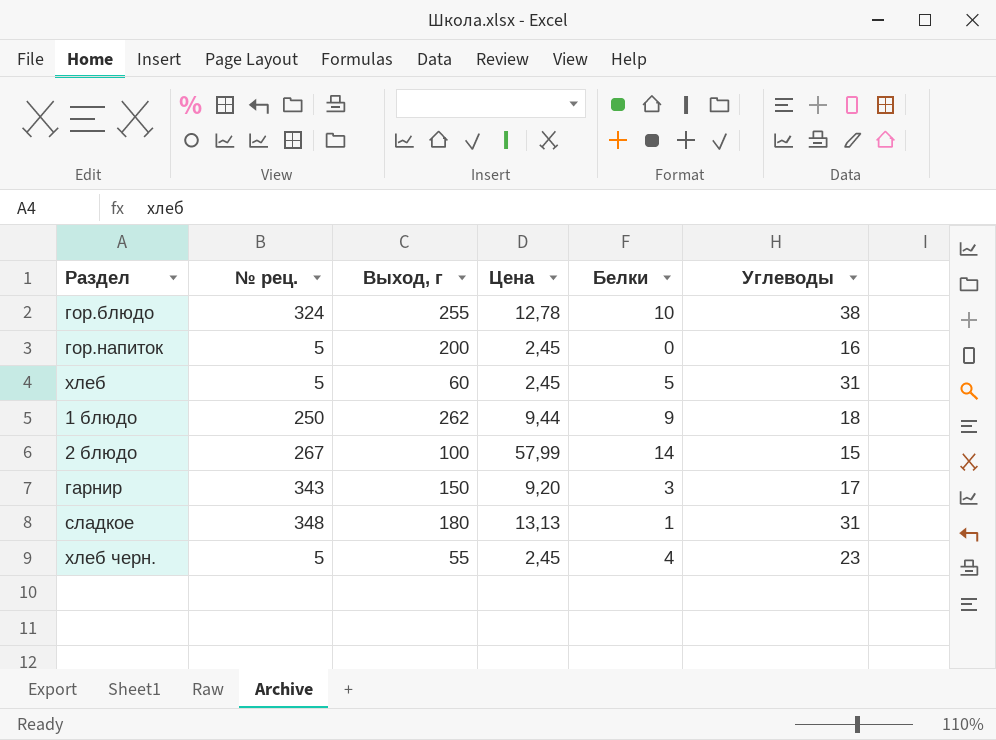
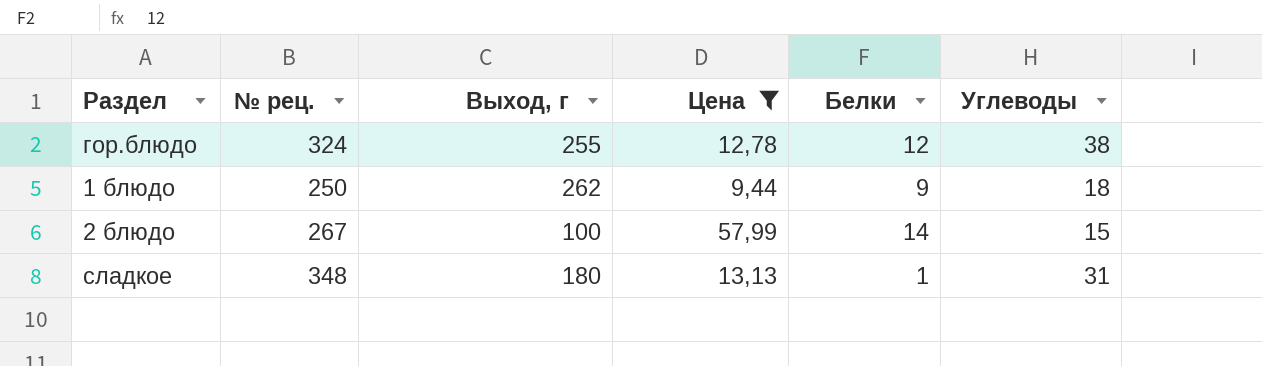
filter: none -> Цена >= 9,44
гор.блюдо | Белки: 10 -> 12

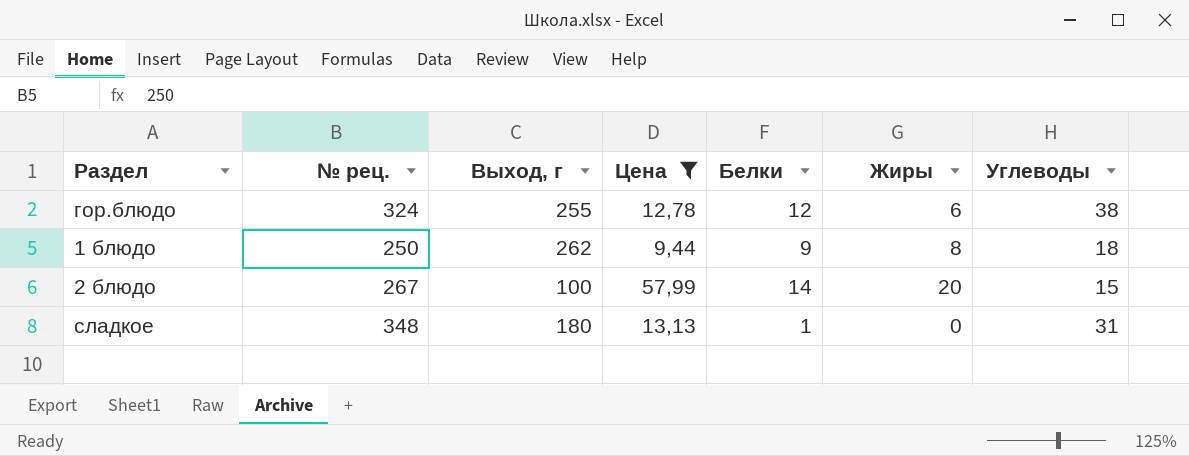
column Жиры | position: none -> 6

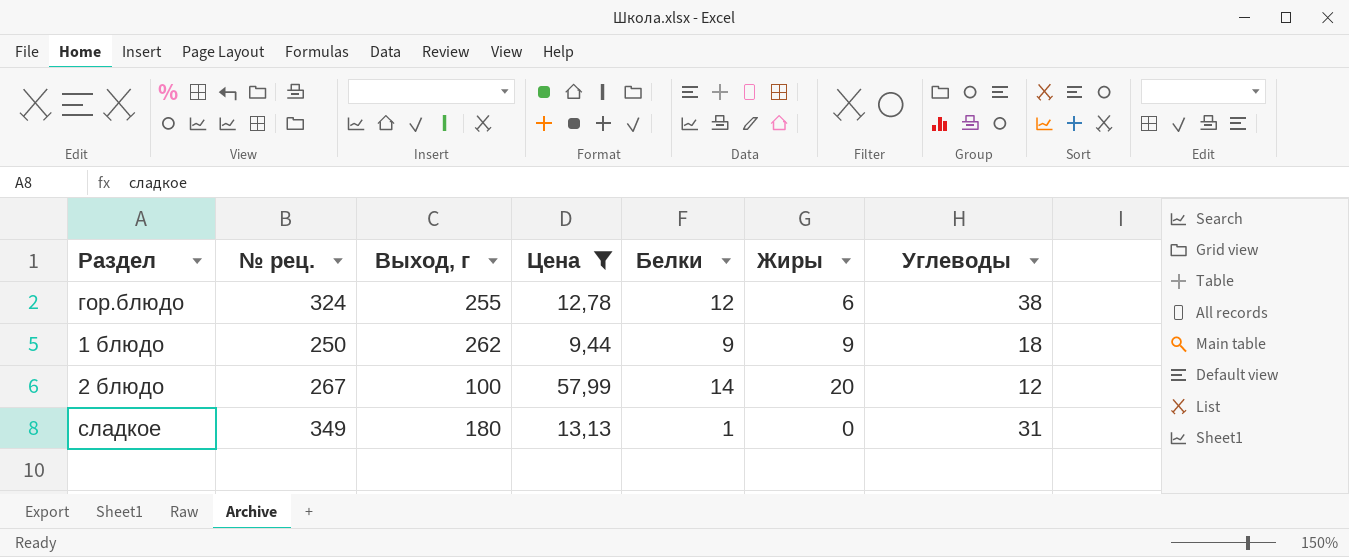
1 блюдо | Жиры: 8 -> 9
2 блюдо | Углеводы: 15 -> 12
сладкое | № рец.: 348 -> 349

